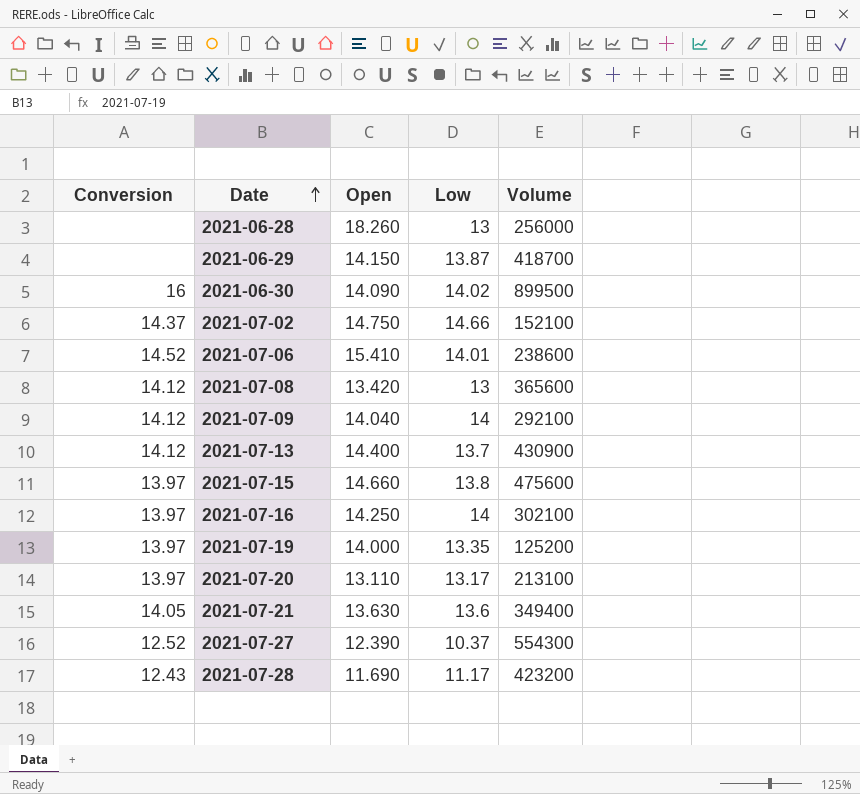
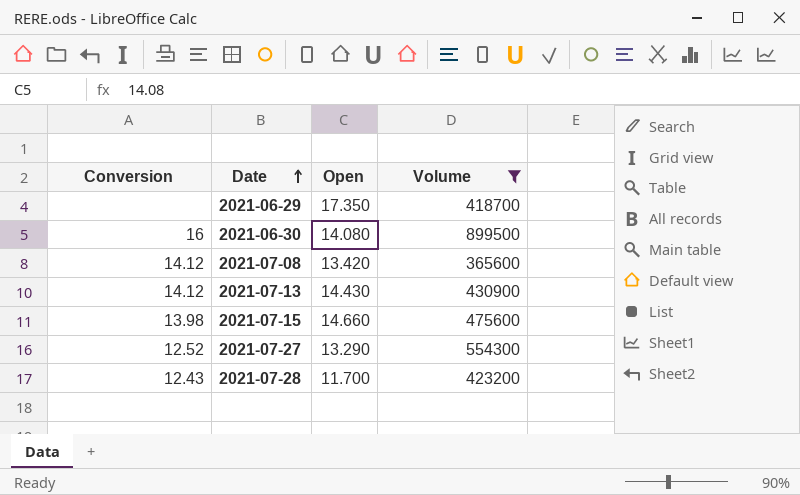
filter: none -> Volume >= 365600
column Low | position: 4 -> none
2021-06-29 | Open: 14.150 -> 17.350
2021-06-30 | Open: 14.090 -> 14.080
2021-07-13 | Open: 14.400 -> 14.430
2021-07-15 | Conversion: 13.97 -> 13.98
2021-07-27 | Open: 12.390 -> 13.290
2021-07-28 | Open: 11.690 -> 11.700

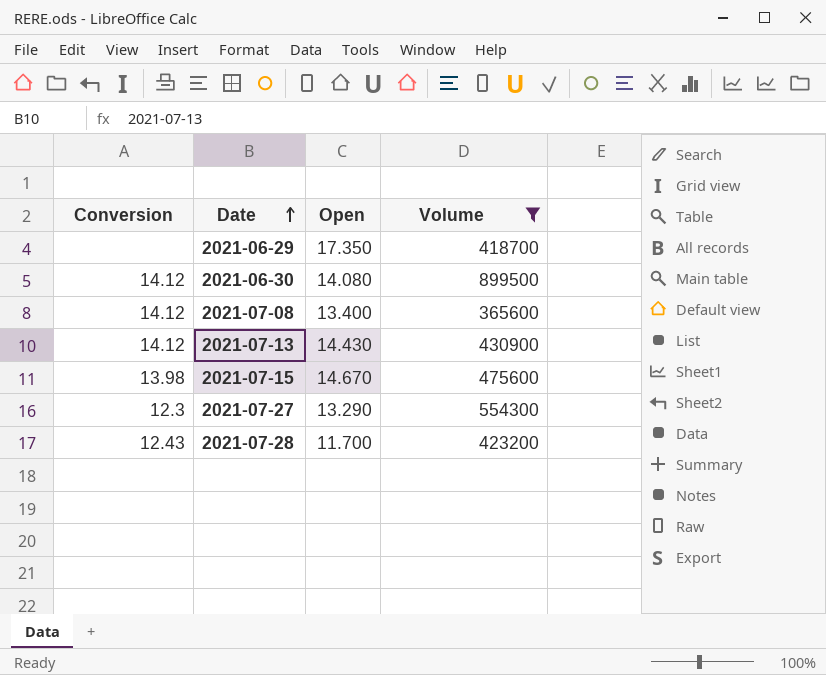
2021-06-30 | Conversion: 16 -> 14.12
2021-07-08 | Open: 13.420 -> 13.400
2021-07-15 | Open: 14.660 -> 14.670
2021-07-27 | Conversion: 12.52 -> 12.3

